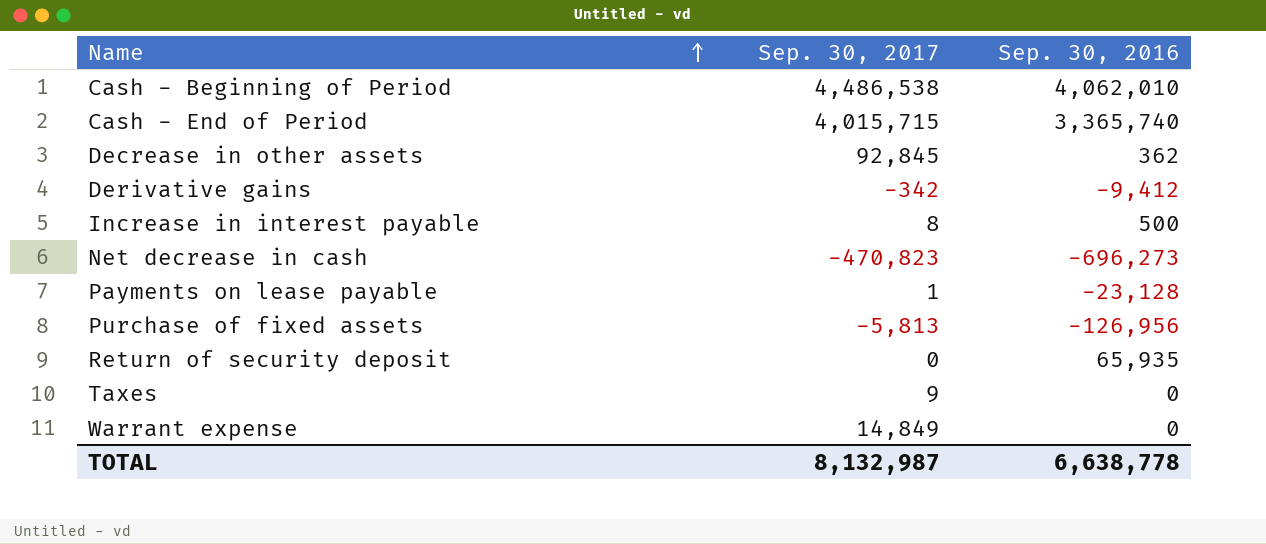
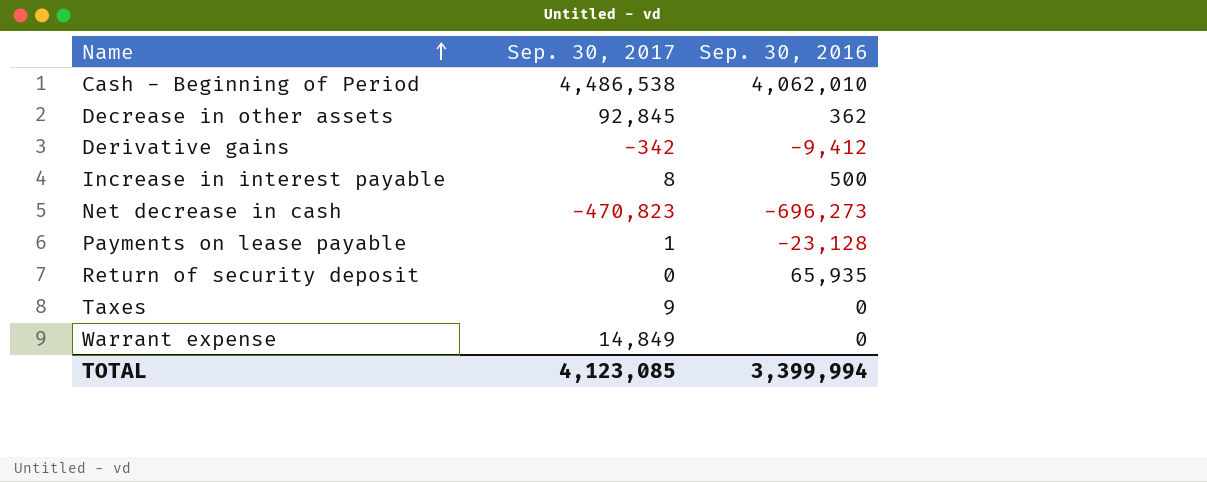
row Cash - End of Period: 4,015,715 | 3,365,740 -> none
row Purchase of fixed assets: -5,813 | -126,956 -> none
TOTAL | Sep. 30, 2017: 8,132,987 -> 4,123,085
TOTAL | Sep. 30, 2016: 6,638,778 -> 3,399,994

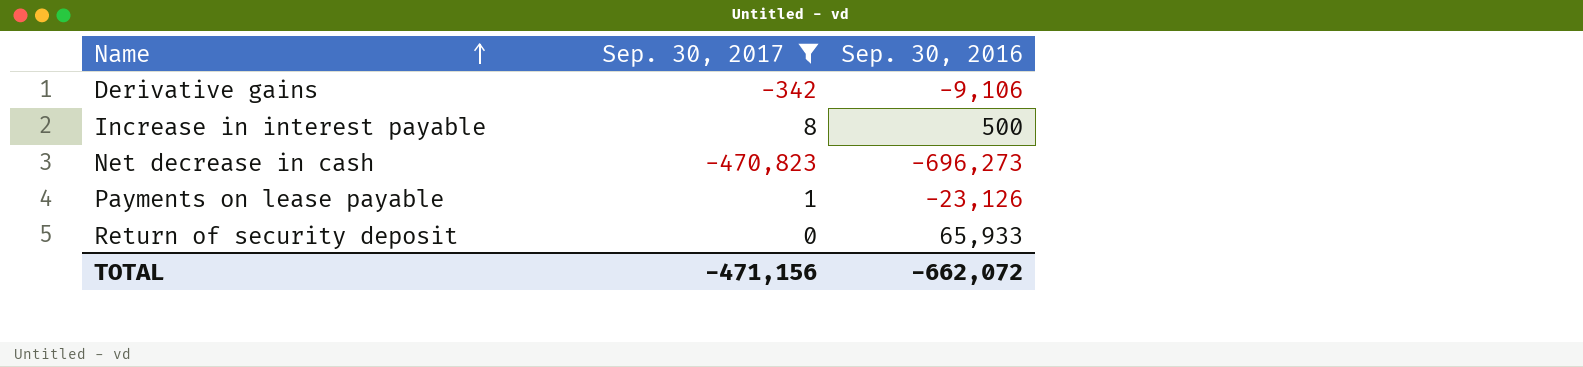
filter: none -> Sep. 30, 2017 <= 8
Derivative gains | Sep. 30, 2016: -9,412 -> -9,106
Payments on lease payable | Sep. 30, 2016: -23,128 -> -23,126
Return of security deposit | Sep. 30, 2016: 65,935 -> 65,933
TOTAL | Sep. 30, 2017: 4,123,085 -> -471,156
TOTAL | Sep. 30, 2016: 3,399,994 -> -662,072

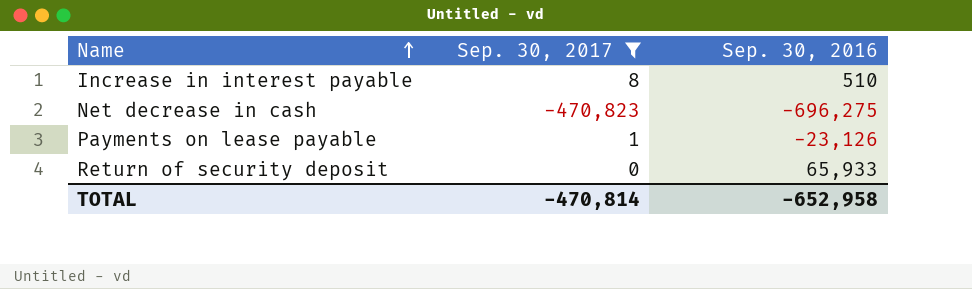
row Derivative gains: -342 | -9,106 -> none
Increase in interest payable | Sep. 30, 2016: 500 -> 510
Net decrease in cash | Sep. 30, 2016: -696,273 -> -696,275
TOTAL | Sep. 30, 2017: -471,156 -> -470,814
TOTAL | Sep. 30, 2016: -662,072 -> -652,958

